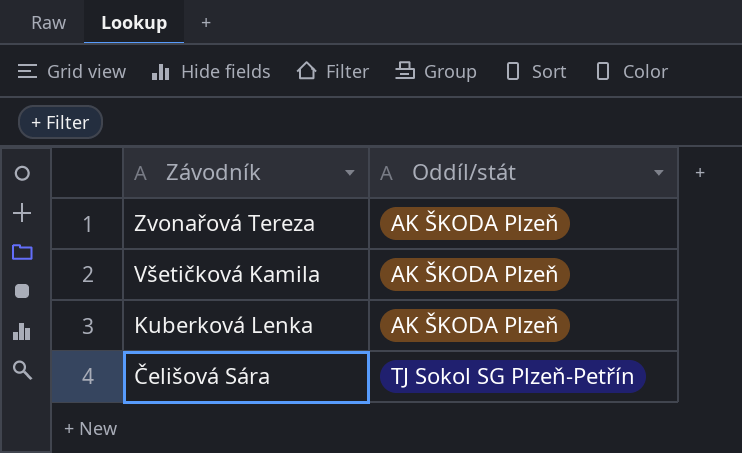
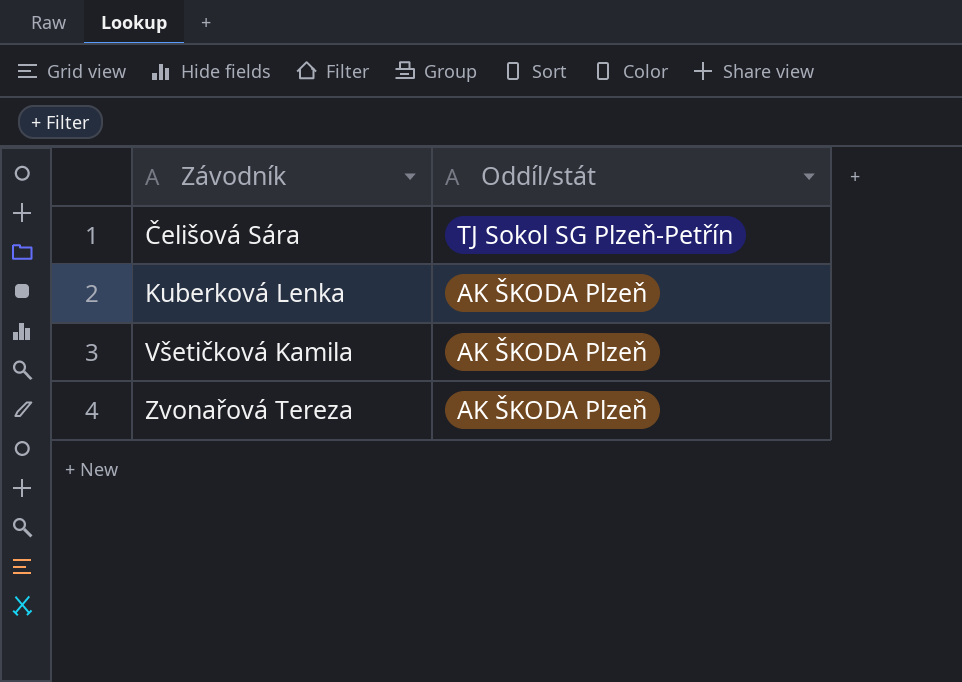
row order: Závodník descending -> Závodník ascending

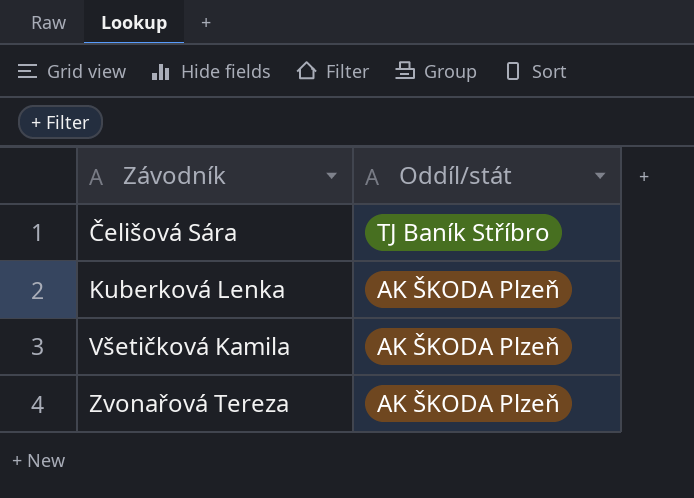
Čelišová Sára | Oddíl/stát: TJ Sokol SG Plzeň-Petřín -> TJ Baník Stříbro

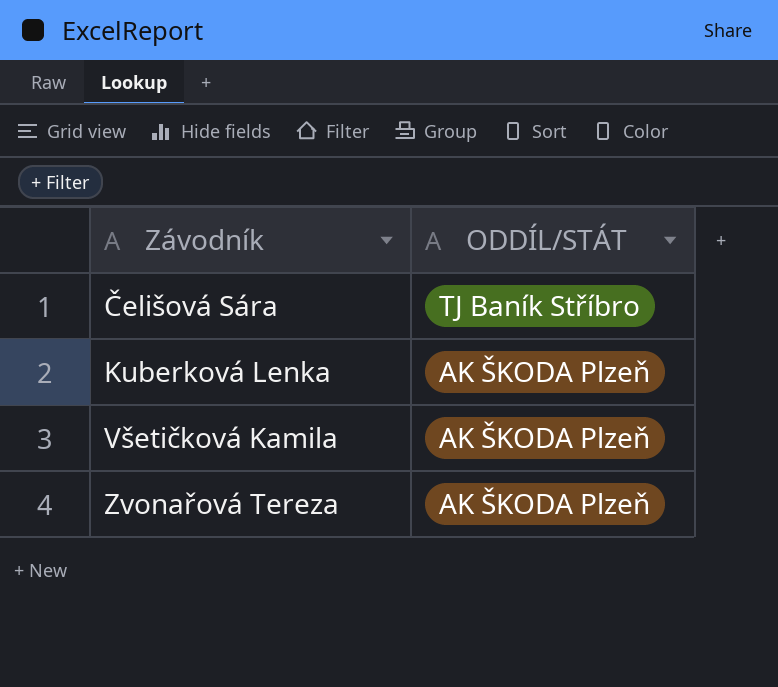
column name: Oddíl/stát -> ODDÍL/STÁT

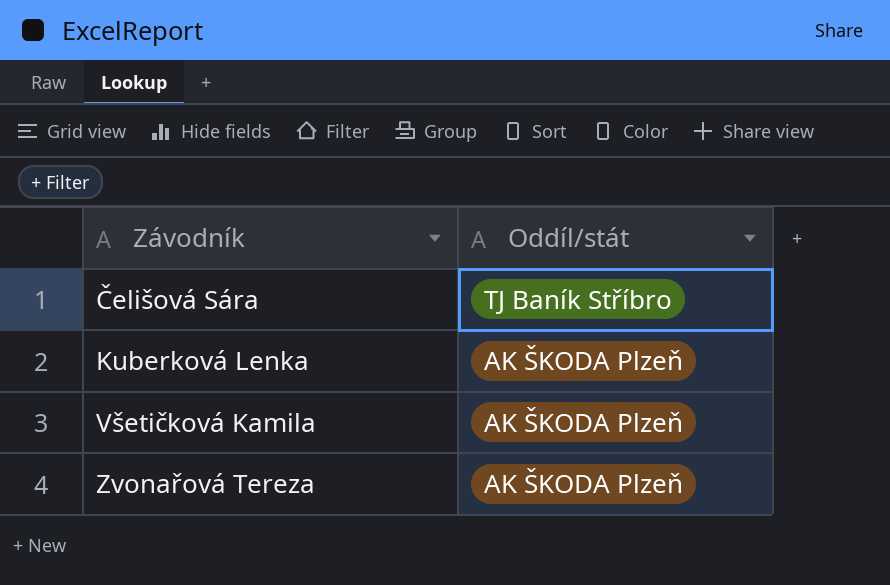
column name: ODDÍL/STÁT -> Oddíl/stát

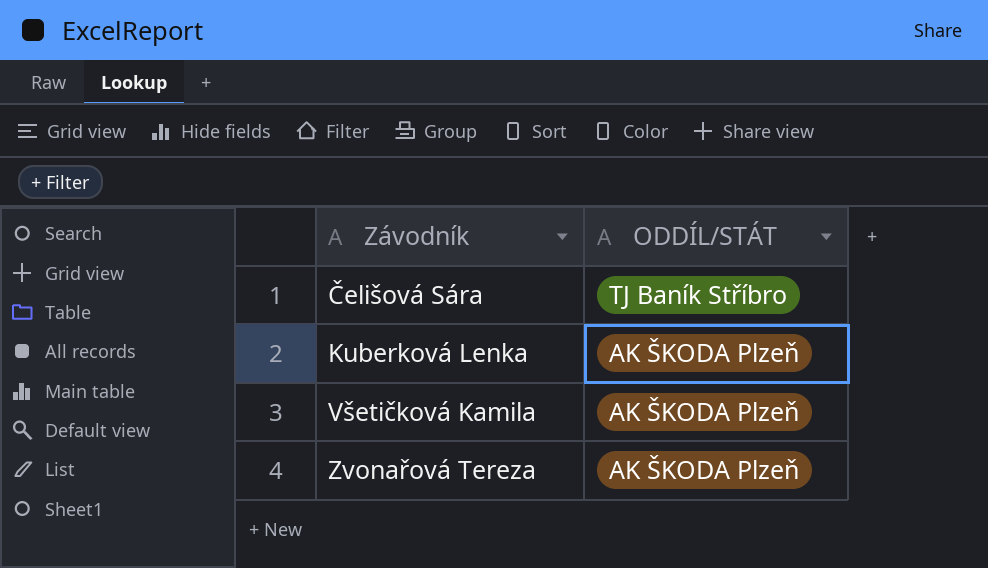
column name: Oddíl/stát -> ODDÍL/STÁT

